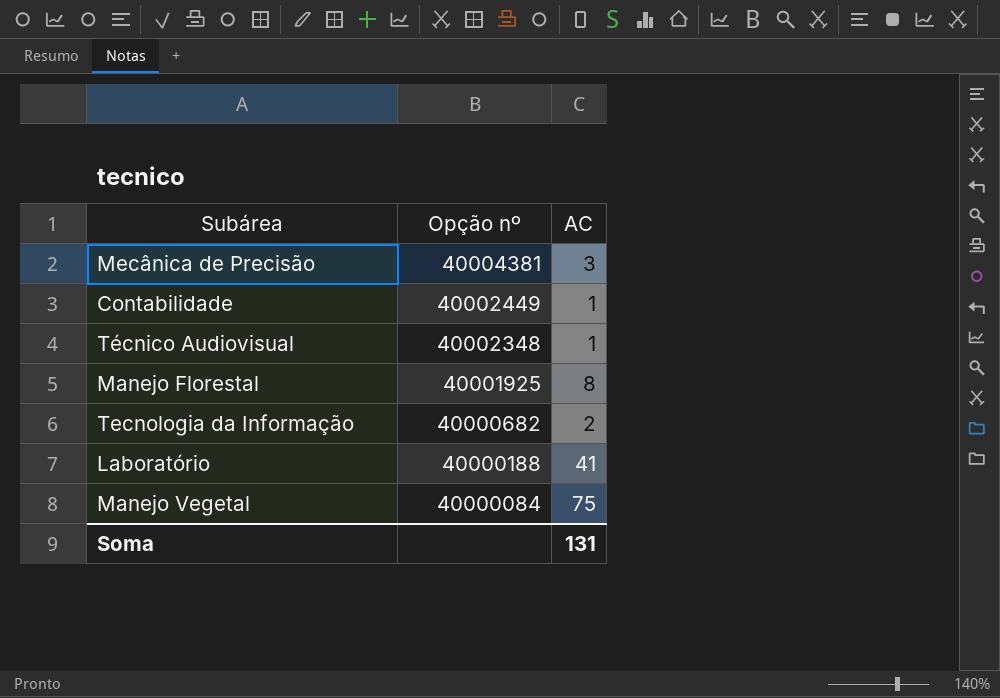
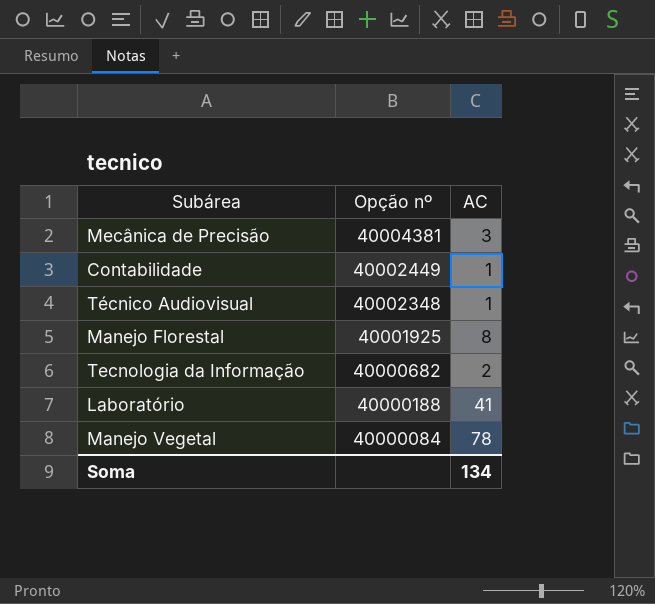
Manejo Vegetal | AC: 75 -> 78
Soma | AC: 131 -> 134

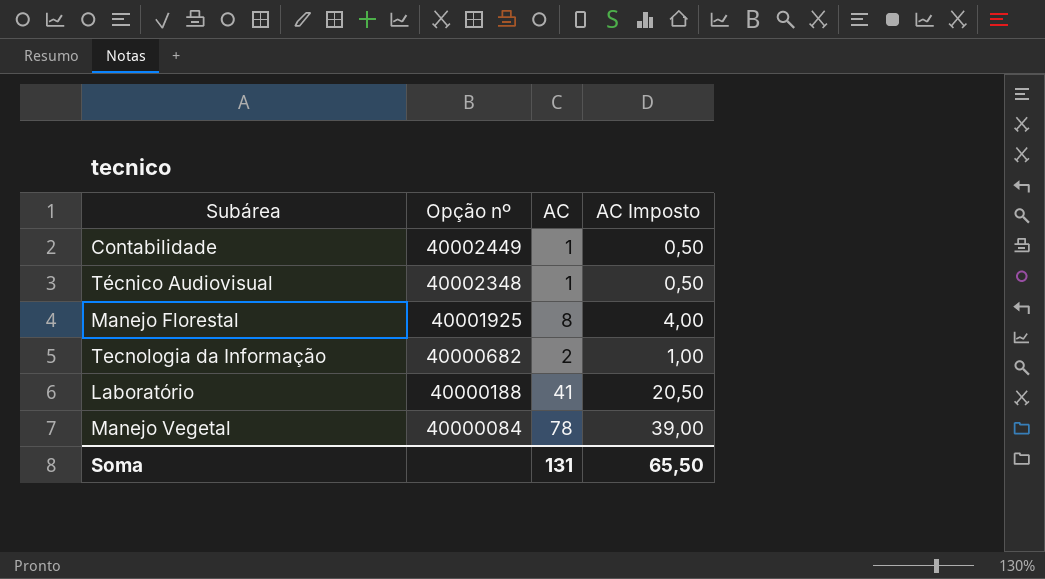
column AC Imposto | formula: none -> [AC] * 0,5
row Mecânica de Precisão: 40004381 | 3 -> none
Soma | AC: 134 -> 131

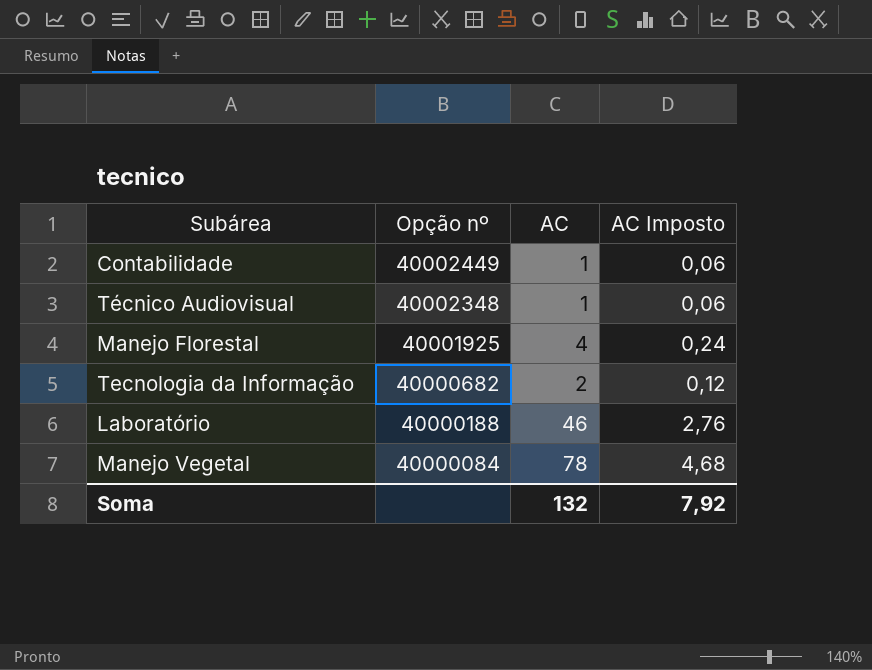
column AC Imposto | formula: [AC] * 0,5 -> [AC] * 0,06
Manejo Florestal | AC: 8 -> 4
Laboratório | AC: 41 -> 46
Soma | AC: 131 -> 132
Soma | AC Imposto: 65,50 -> 7,92

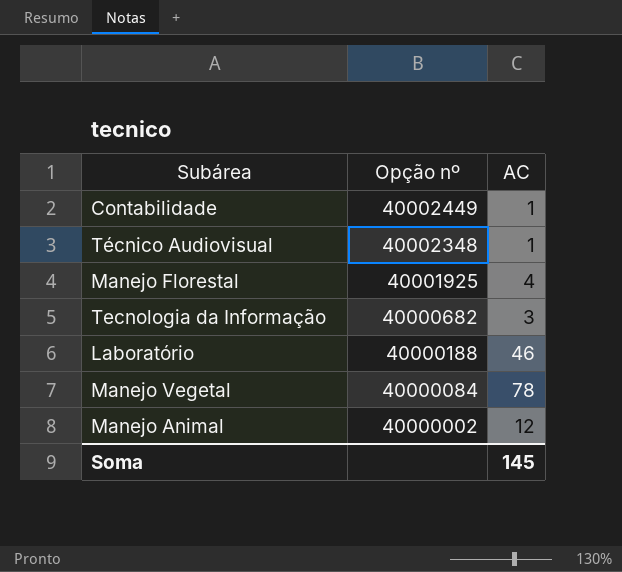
column AC Imposto | formula: [AC] * 0,06 -> none
Tecnologia da Informação | AC: 2 -> 3
row Manejo Animal: none -> 40000002 | 12
Soma | AC: 132 -> 145

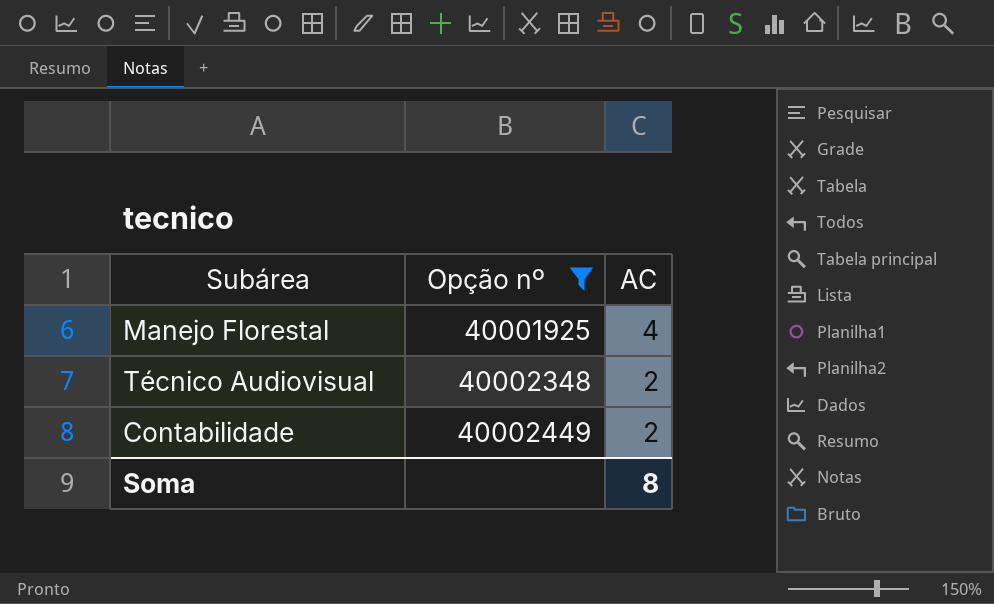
filter: none -> Opção nº >= 40001925
row order: Opção nº descending -> Opção nº ascending
Técnico Audiovisual | AC: 1 -> 2
Contabilidade | AC: 1 -> 2
Soma | AC: 145 -> 8

